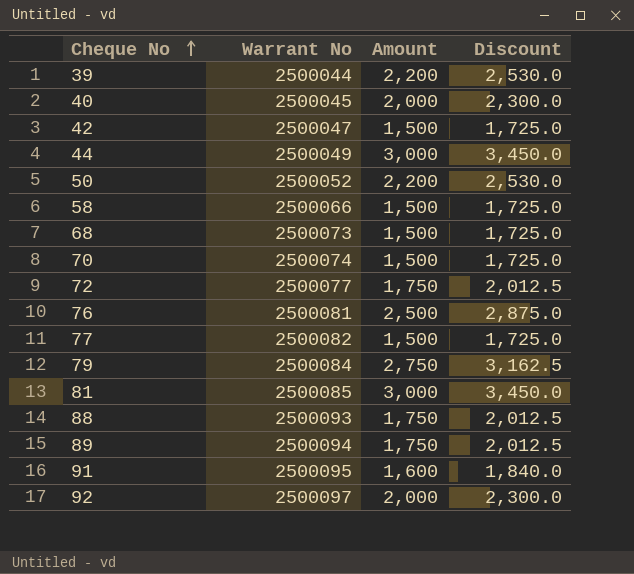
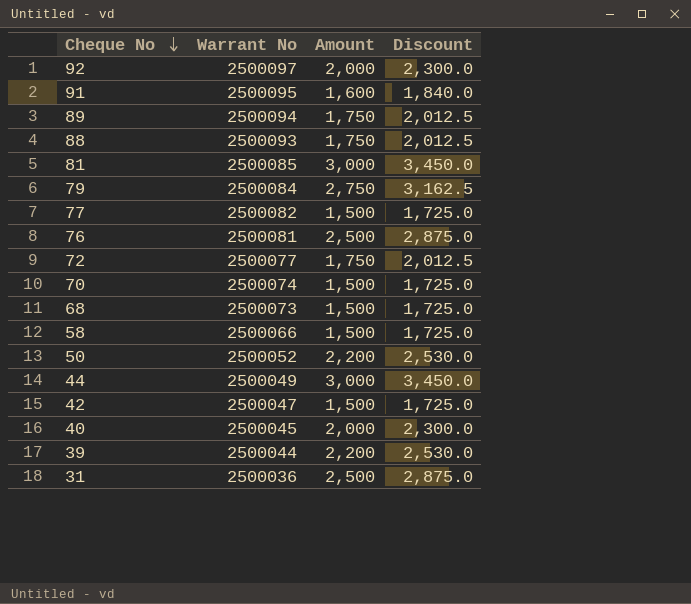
row order: Cheque No ascending -> Cheque No descending
row 31: none -> 2500036 | 2,500 | 2,875.0

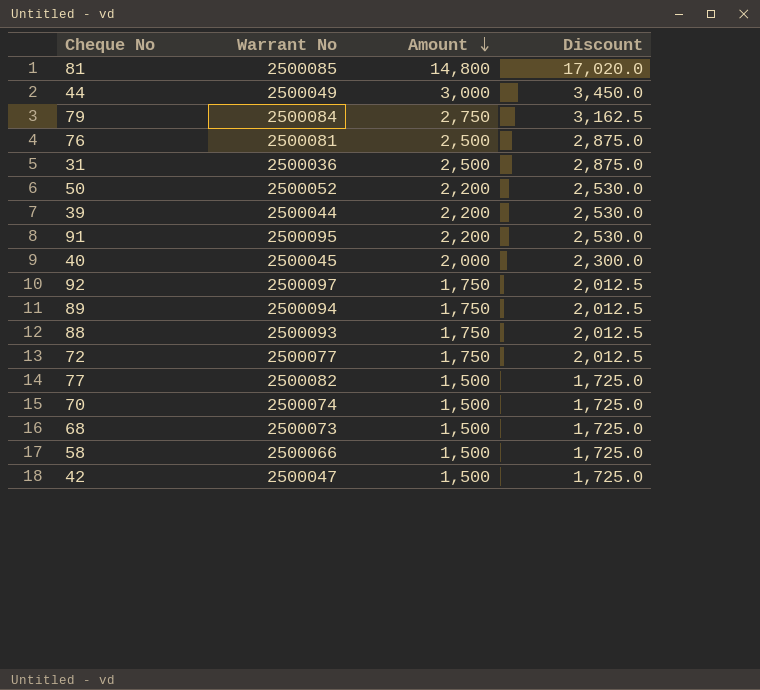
row order: Cheque No descending -> Amount descending
81 | Amount: 3,000 -> 14,800
81 | Discount: 3,450.0 -> 17,020.0
91 | Amount: 1,600 -> 2,200
91 | Discount: 1,840.0 -> 2,530.0
92 | Amount: 2,000 -> 1,750
92 | Discount: 2,300.0 -> 2,012.5

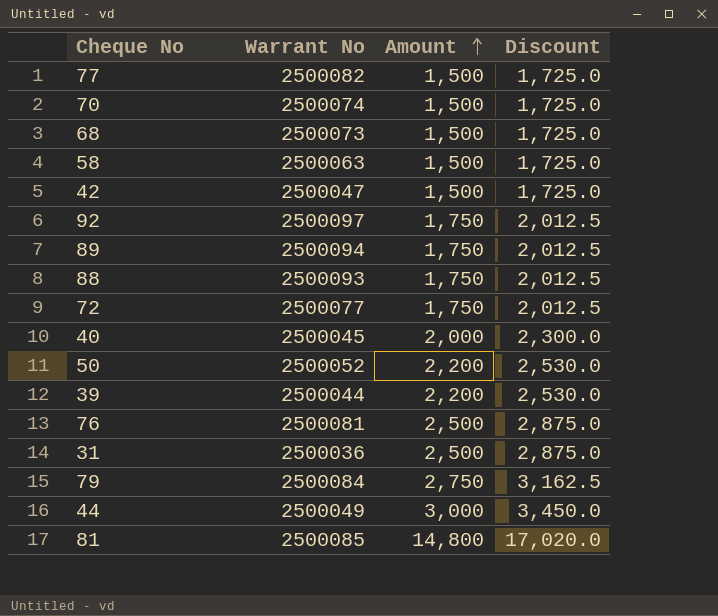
row order: Amount descending -> Amount ascending
row 91: 2500095 | 2,200 | 2,530.0 -> none
58 | Warrant No: 2500066 -> 2500063

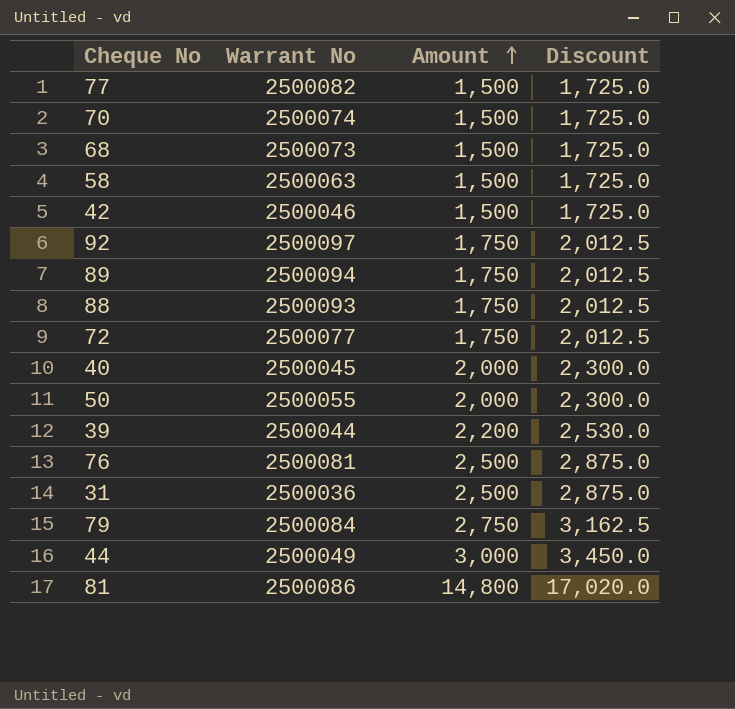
42 | Warrant No: 2500047 -> 2500046
50 | Warrant No: 2500052 -> 2500055
50 | Amount: 2,200 -> 2,000
50 | Discount: 2,530.0 -> 2,300.0
81 | Warrant No: 2500085 -> 2500086

